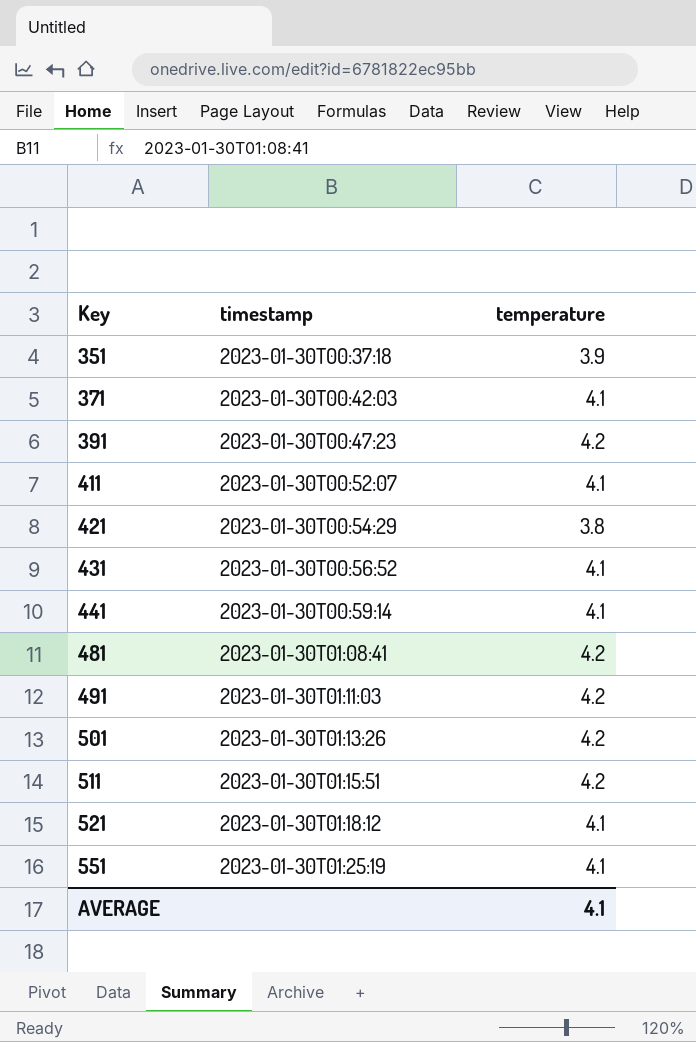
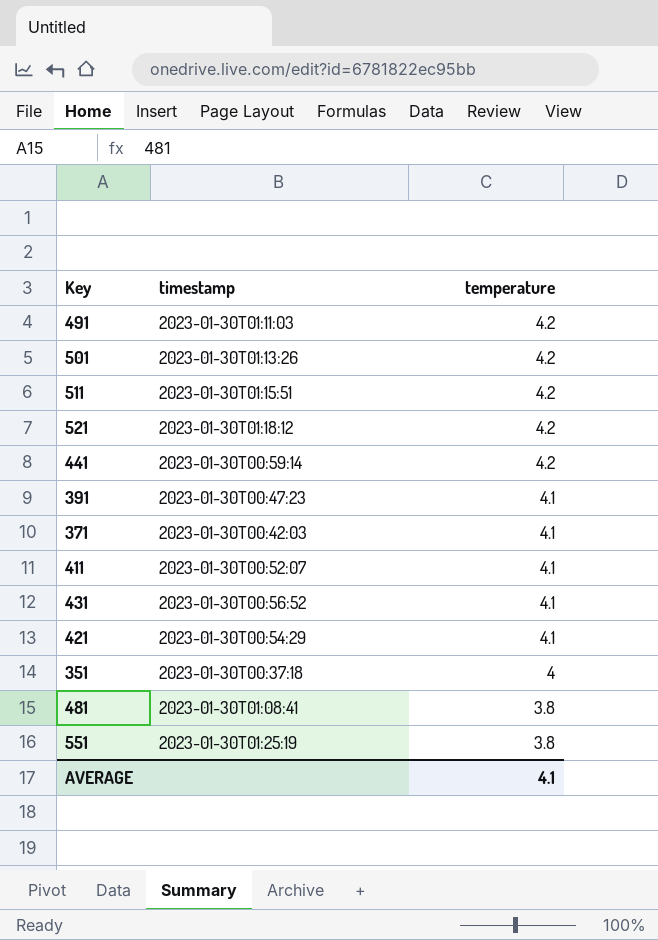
row order: Key ascending -> temperature descending
521 | temperature: 4.1 -> 4.2
441 | temperature: 4.1 -> 4.2
391 | temperature: 4.2 -> 4.1
421 | temperature: 3.8 -> 4.1
351 | temperature: 3.9 -> 4
481 | temperature: 4.2 -> 3.8
551 | temperature: 4.1 -> 3.8

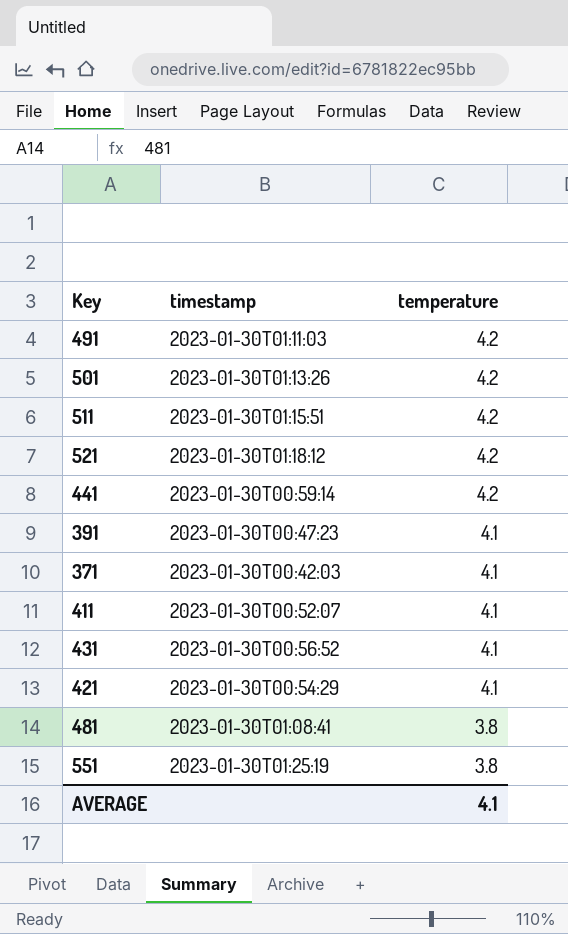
row 351: 2023-01-30T00:37:18 | 4 -> none

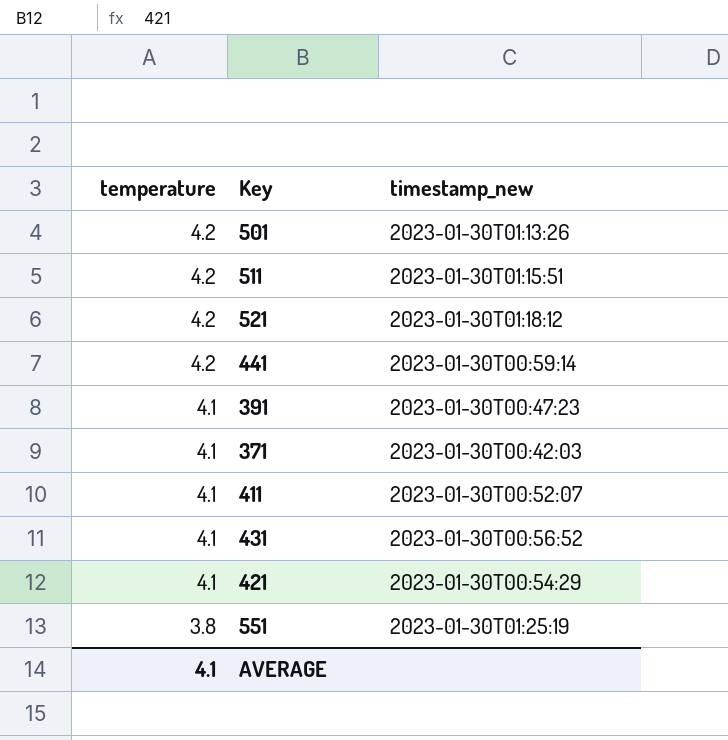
column temperature | position: 3 -> 1
column name: timestamp -> timestamp_new
row 491: 2023-01-30T01:11:03 | 4.2 -> none
row 481: 2023-01-30T01:08:41 | 3.8 -> none

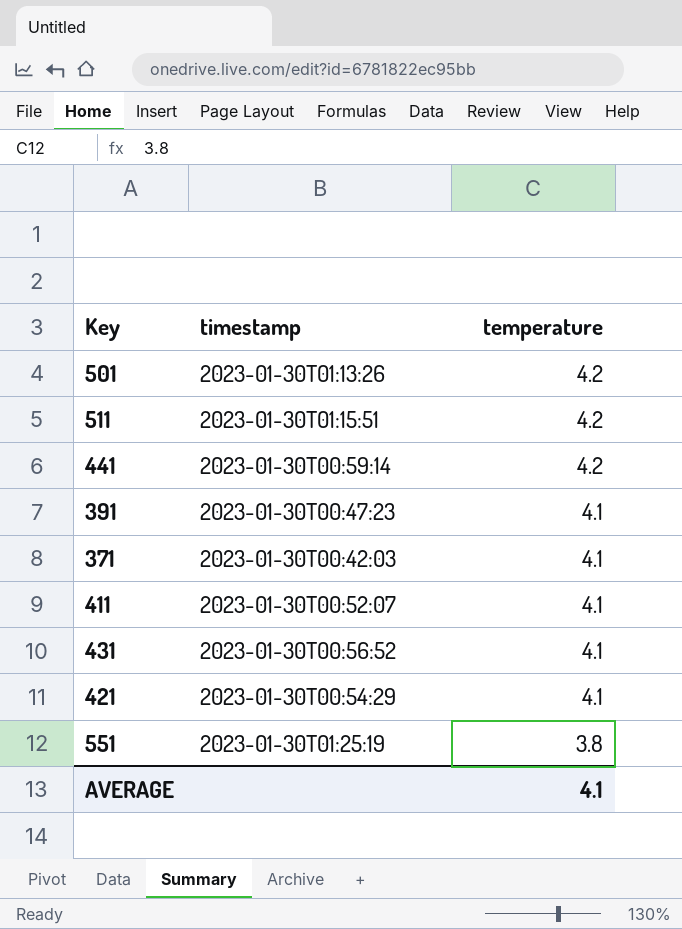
column name: timestamp_new -> timestamp
column temperature | position: 1 -> 3
row 521: 4.2 | 2023-01-30T01:18:12 -> none

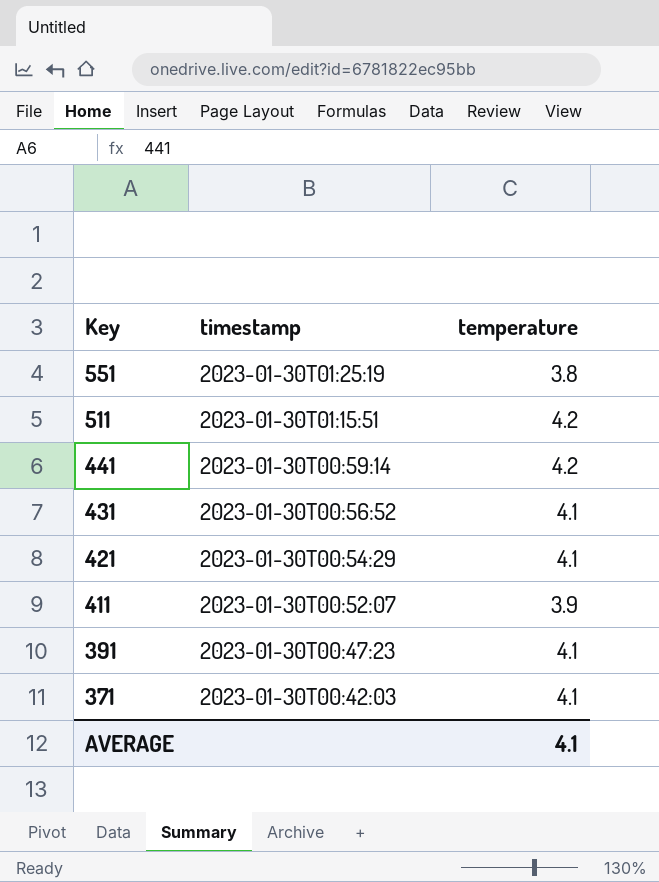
row order: temperature descending -> Key descending
row 501: 2023-01-30T01:13:26 | 4.2 -> none
411 | temperature: 4.1 -> 3.9

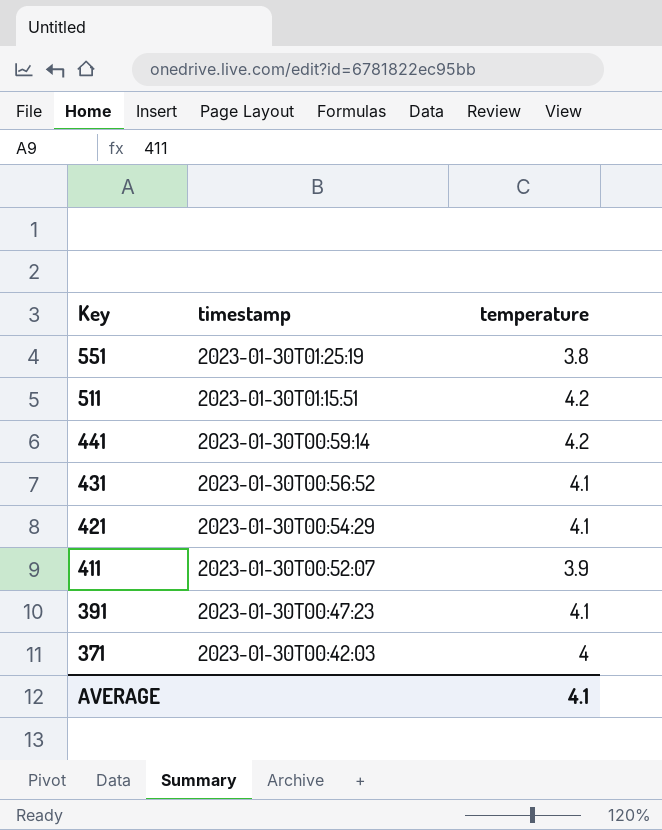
371 | temperature: 4.1 -> 4

